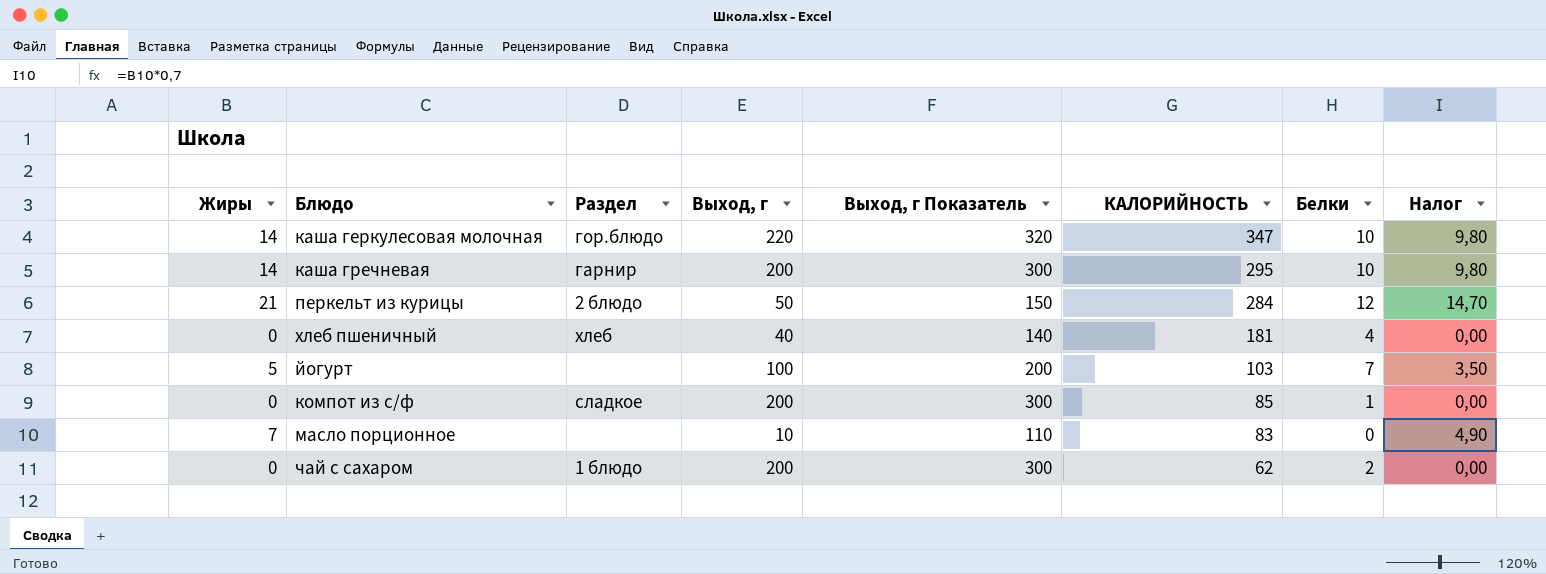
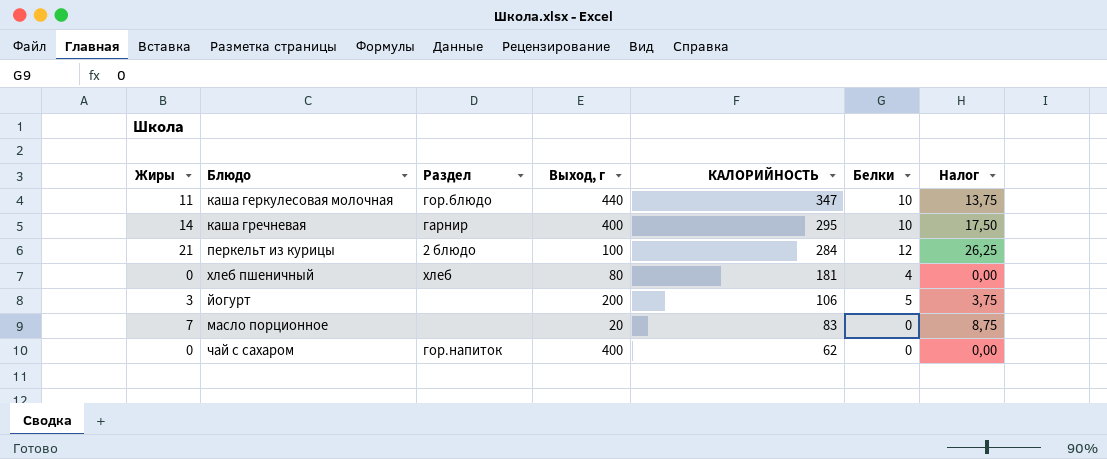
column Выход, г Показатель | formula: [Выход, г] + 100 -> none
column Налог | formula: [Жиры] * 0,7 -> [Жиры] * 1,25
row компот из с/ф: 0 | сладкое | 200 | 300 | 85 | 1 | 0,00 -> none
каша геркулесовая молочная | Жиры: 14 -> 11
каша геркулесовая молочная | Выход, г: 220 -> 440
каша гречневая | Выход, г: 200 -> 400
перкельт из курицы | Выход, г: 50 -> 100
хлеб пшеничный | Выход, г: 40 -> 80
йогурт | Жиры: 5 -> 3
йогурт | Выход, г: 100 -> 200
йогурт | КАЛОРИЙНОСТЬ: 103 -> 106
йогурт | Белки: 7 -> 5
масло порционное | Выход, г: 10 -> 20
чай с сахаром | Раздел: 1 блюдо -> гор.напиток
чай с сахаром | Выход, г: 200 -> 400
чай с сахаром | Белки: 2 -> 0

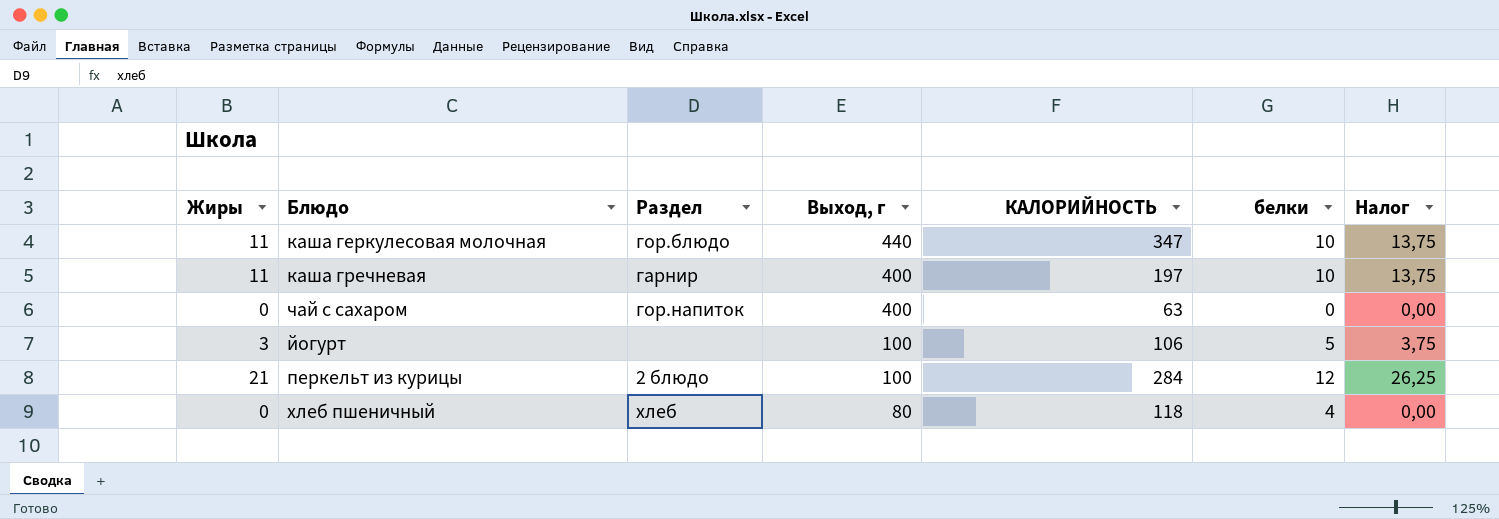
row order: КАЛОРИЙНОСТЬ descending -> Выход, г descending
column name: Белки -> белки
row масло порционное: 7 | none | 20 | 83 | 0 | 8,75 -> none
каша гречневая | Жиры: 14 -> 11
каша гречневая | КАЛОРИЙНОСТЬ: 295 -> 197
каша гречневая | Налог: 17,50 -> 13,75
чай с сахаром | КАЛОРИЙНОСТЬ: 62 -> 63
йогурт | Выход, г: 200 -> 100
хлеб пшеничный | КАЛОРИЙНОСТЬ: 181 -> 118

